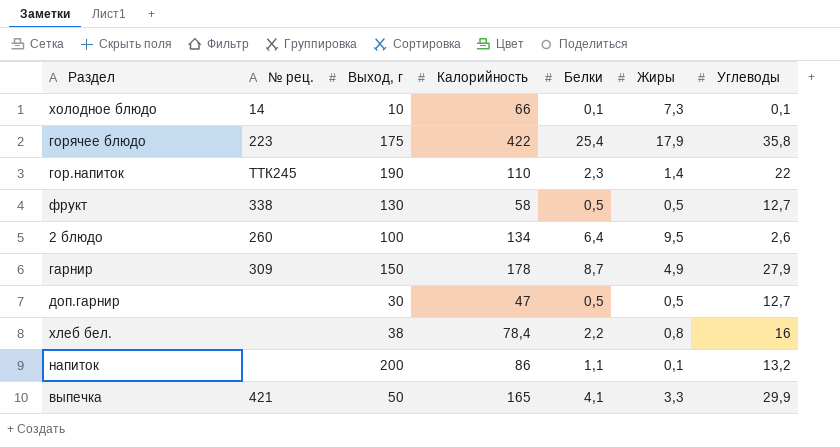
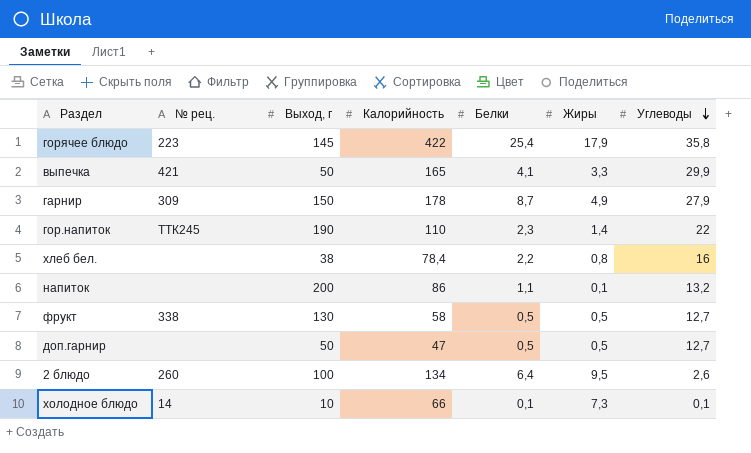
row order: none -> Углеводы descending
горячее блюдо | Выход, г: 175 -> 145
доп.гарнир | Выход, г: 30 -> 50

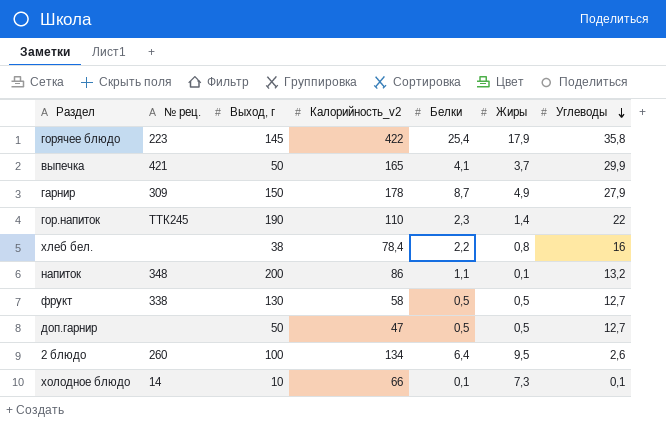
column name: Калорийность -> Калорийность_v2
выпечка | Жиры: 3,3 -> 3,7
напиток | № рец.: none -> 348

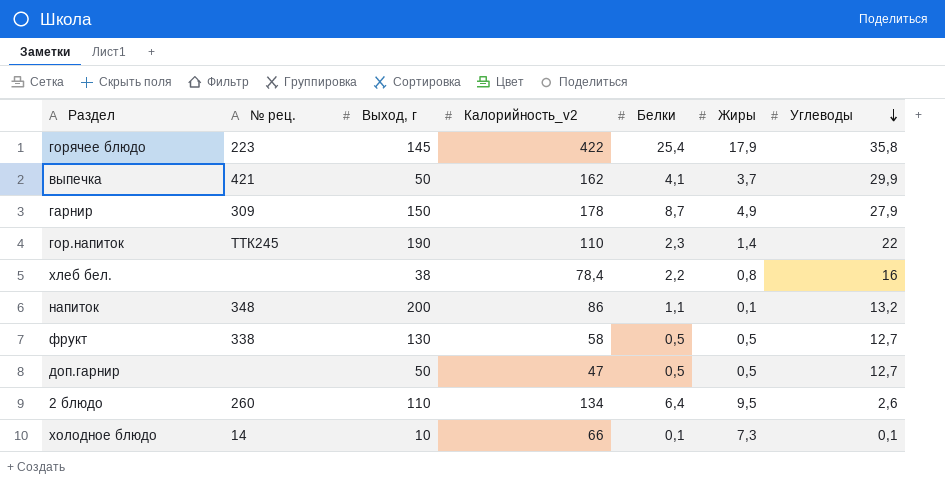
выпечка | Калорийность_v2: 165 -> 162
2 блюдо | Выход, г: 100 -> 110

